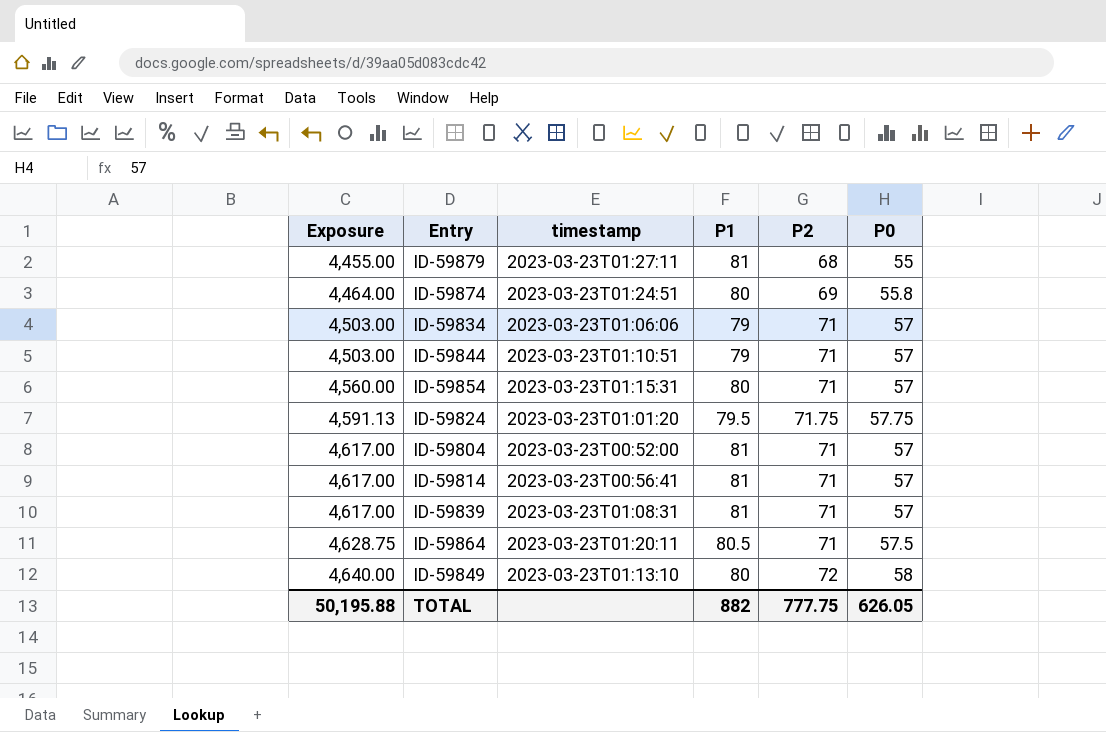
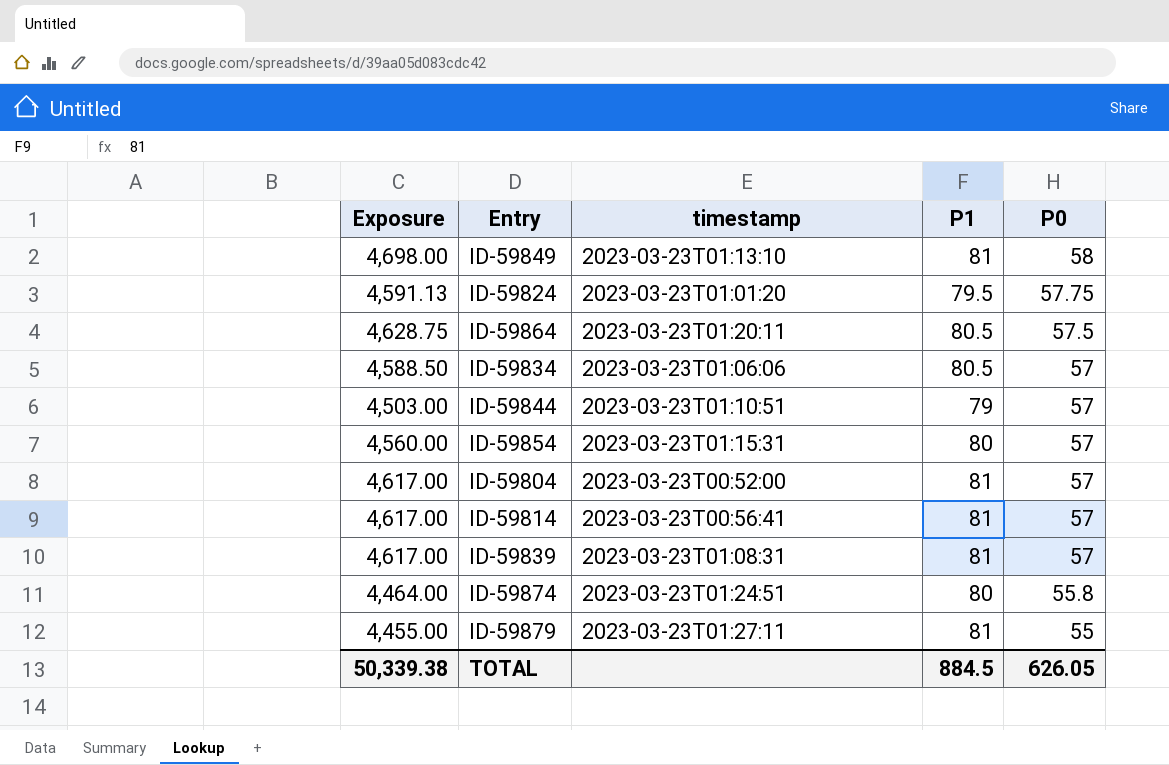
row order: Exposure ascending -> P0 descending
column P2 | position: 5 -> none
ID-59849 | Exposure: 4,640.00 -> 4,698.00
ID-59849 | P1: 80 -> 81
ID-59834 | Exposure: 4,503.00 -> 4,588.50
ID-59834 | P1: 79 -> 80.5
TOTAL | Exposure: 50,195.88 -> 50,339.38
TOTAL | P1: 882 -> 884.5

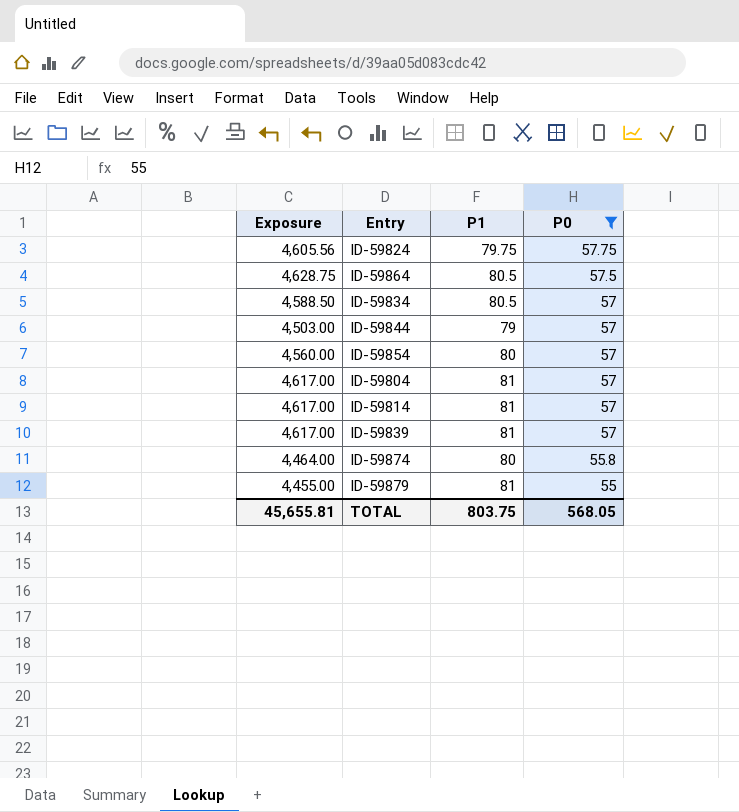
filter: none -> P0 != 58
column timestamp | position: 3 -> none
ID-59824 | Exposure: 4,591.13 -> 4,605.56
ID-59824 | P1: 79.5 -> 79.75
TOTAL | Exposure: 50,339.38 -> 45,655.81
TOTAL | P1: 884.5 -> 803.75
TOTAL | P0: 626.05 -> 568.05

